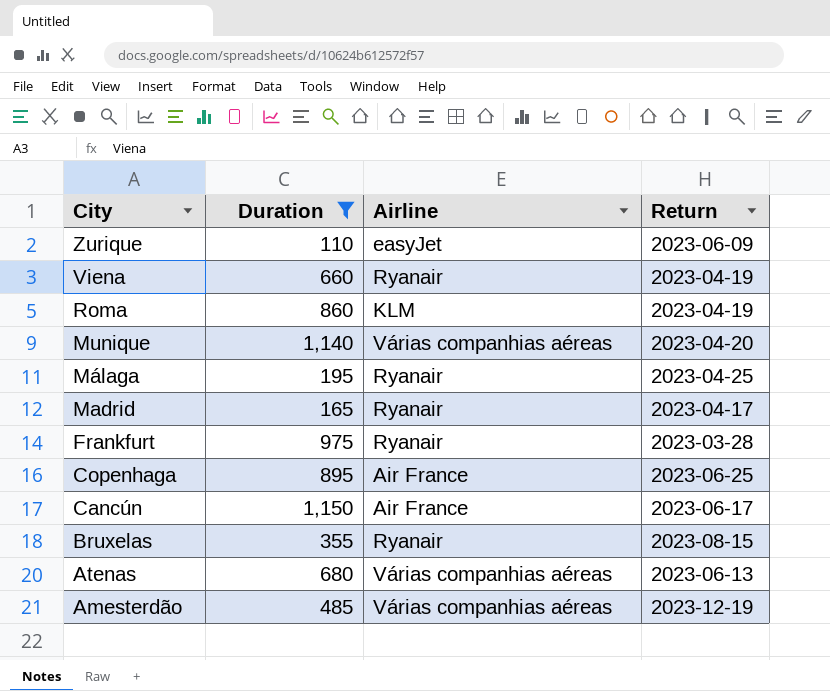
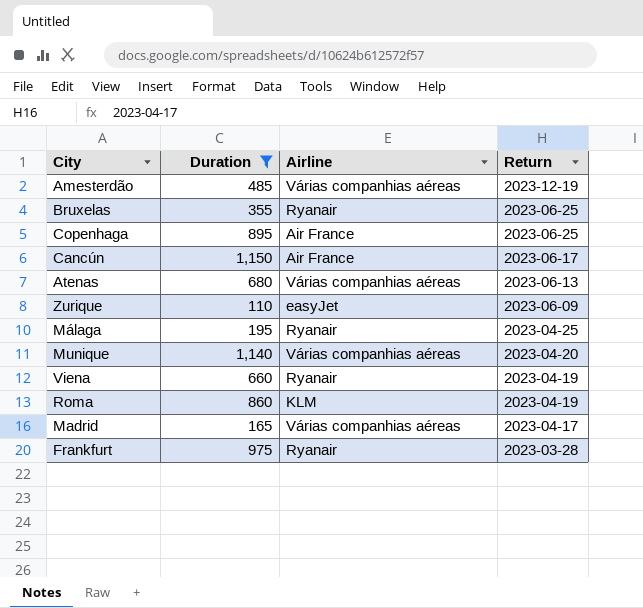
row order: City descending -> Return descending
Bruxelas | Return: 2023-08-15 -> 2023-06-25
Madrid | Airline: Ryanair -> Várias companhias aéreas

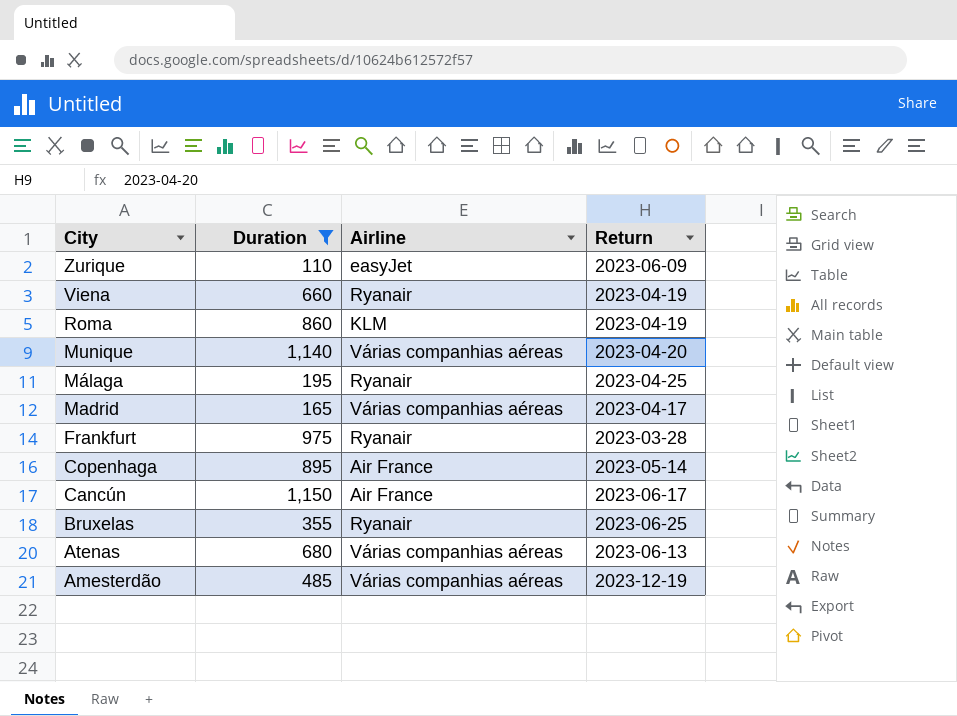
row order: Return descending -> City descending
Copenhaga | Return: 2023-06-25 -> 2023-05-14

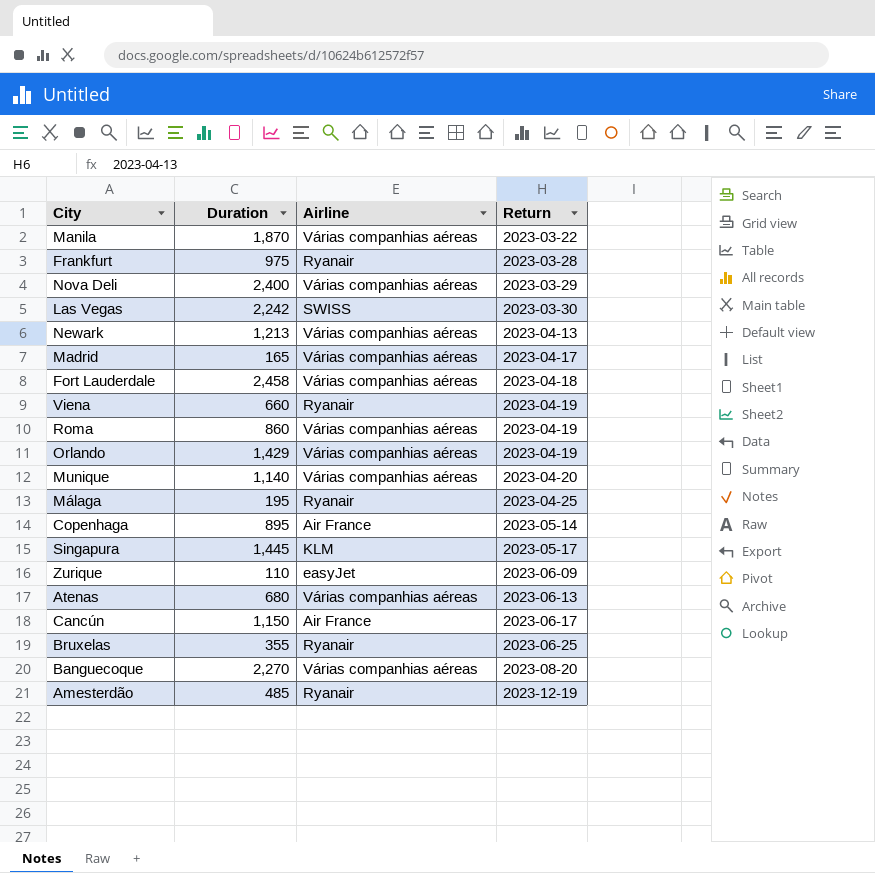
filter: Duration <= 1,150 -> none
row order: City descending -> Return ascending
Roma | Airline: KLM -> Várias companhias aéreas
Amesterdão | Airline: Várias companhias aéreas -> Ryanair

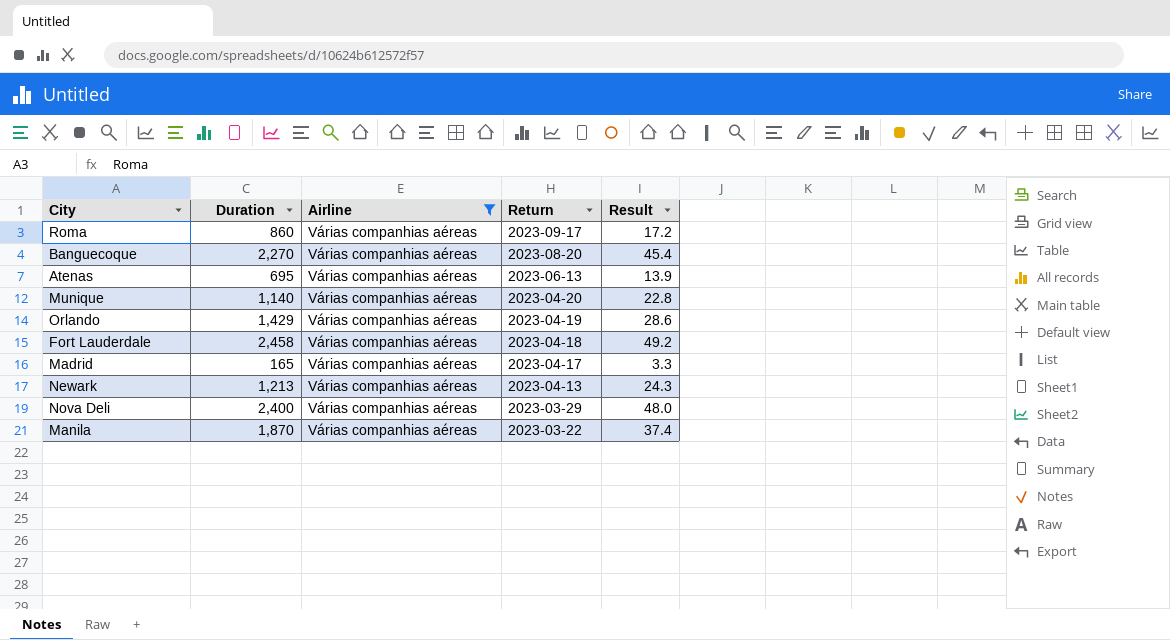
filter: none -> Airline = Várias companhias aéreas
row order: Return ascending -> Return descending
column Result | formula: none -> [Duration] * 0.02
Roma | Return: 2023-04-19 -> 2023-09-17
Atenas | Duration: 680 -> 695

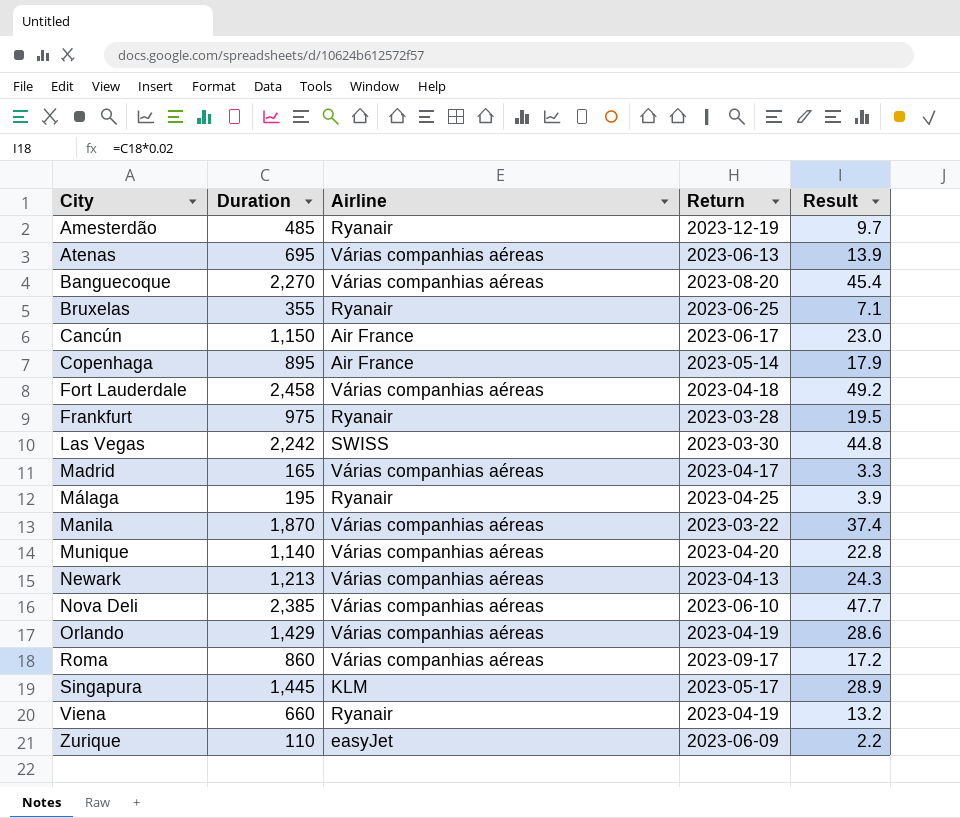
filter: Airline = Várias companhias aéreas -> none
row order: Return descending -> City ascending
Nova Deli | Duration: 2,400 -> 2,385
Nova Deli | Return: 2023-03-29 -> 2023-06-10
Nova Deli | Result: 48.0 -> 47.7

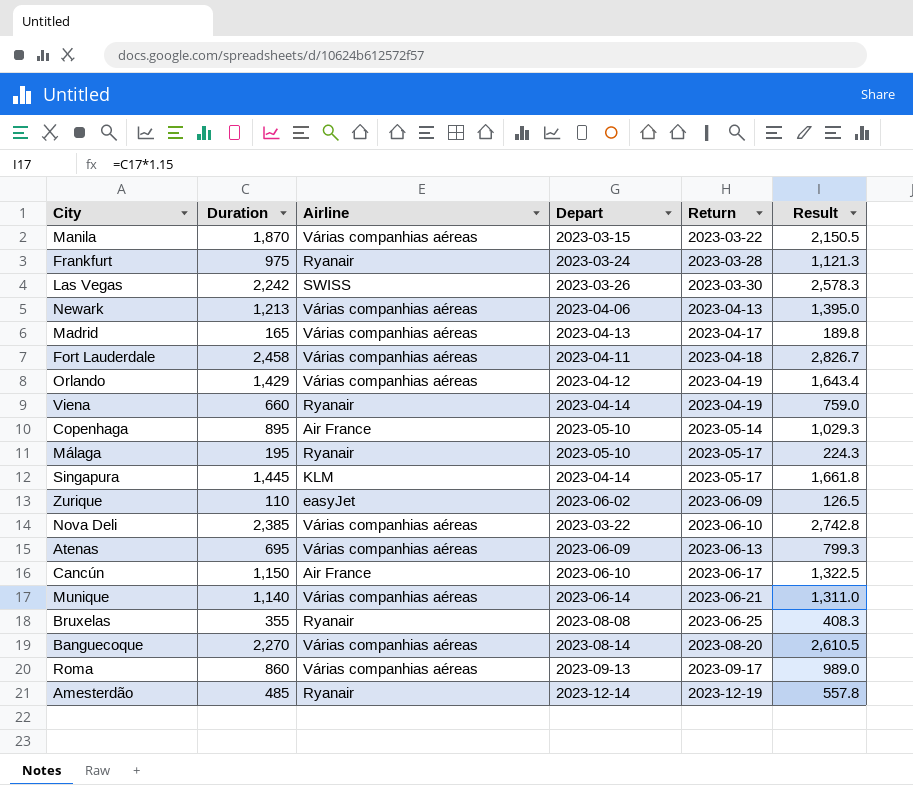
row order: City ascending -> Return ascending
column Depart | position: none -> 4
column Result | formula: [Duration] * 0.02 -> [Duration] * 1.15
Málaga | Return: 2023-04-25 -> 2023-05-17
Munique | Return: 2023-04-20 -> 2023-06-21

